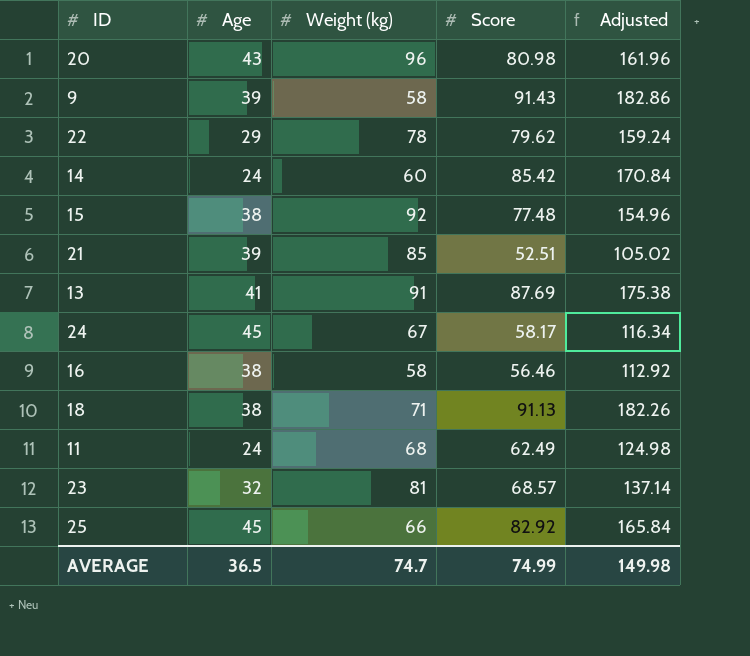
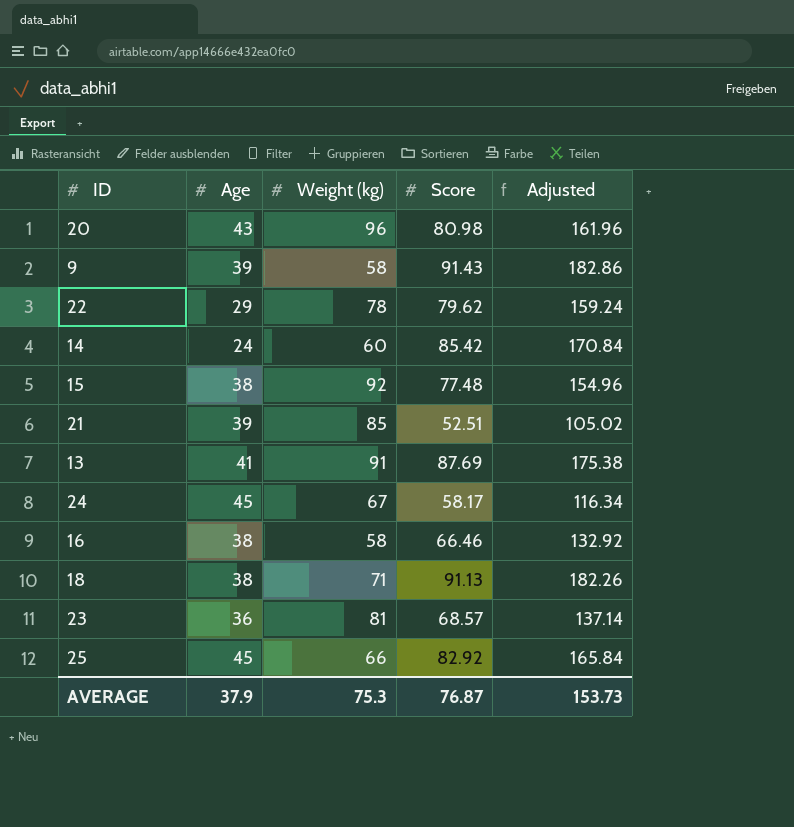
row 11: 24 | 68 | 62.49 | 124.98 -> none
16 | Score: 56.46 -> 66.46
16 | Adjusted: 112.92 -> 132.92
23 | Age: 32 -> 36
AVERAGE | Age: 36.5 -> 37.9
AVERAGE | Weight (kg): 74.7 -> 75.3
AVERAGE | Score: 74.99 -> 76.87
AVERAGE | Adjusted: 149.98 -> 153.73

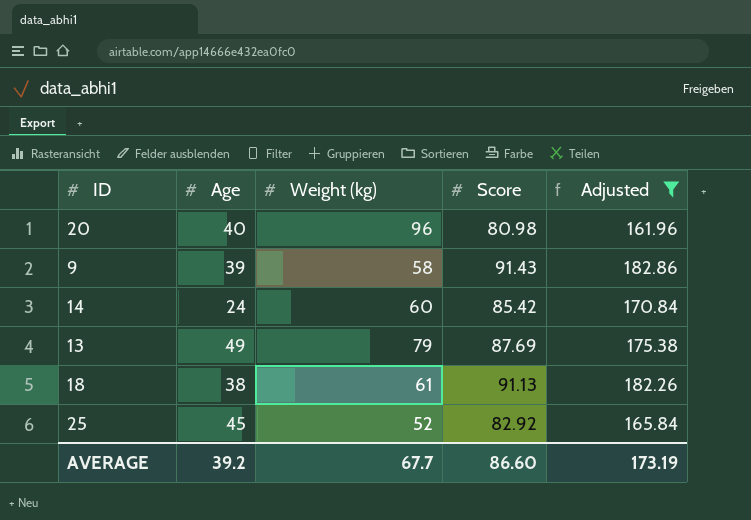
filter: none -> Adjusted >= 161.96
20 | Age: 43 -> 40
13 | Age: 41 -> 49
13 | Weight (kg): 91 -> 79
18 | Weight (kg): 71 -> 61
25 | Weight (kg): 66 -> 52
AVERAGE | Age: 37.9 -> 39.2
AVERAGE | Weight (kg): 75.3 -> 67.7
AVERAGE | Score: 76.87 -> 86.60
AVERAGE | Adjusted: 153.73 -> 173.19

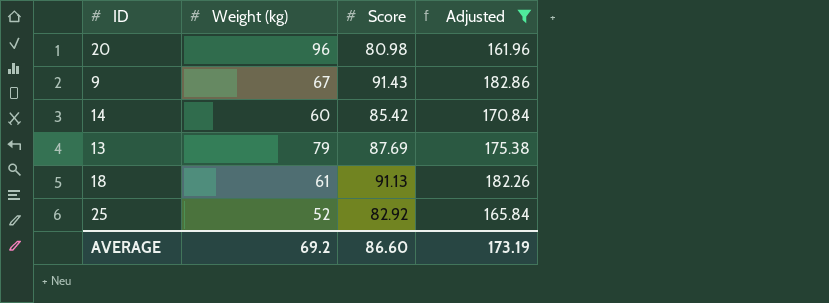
column Age | position: 2 -> none
9 | Weight (kg): 58 -> 67
AVERAGE | Weight (kg): 67.7 -> 69.2

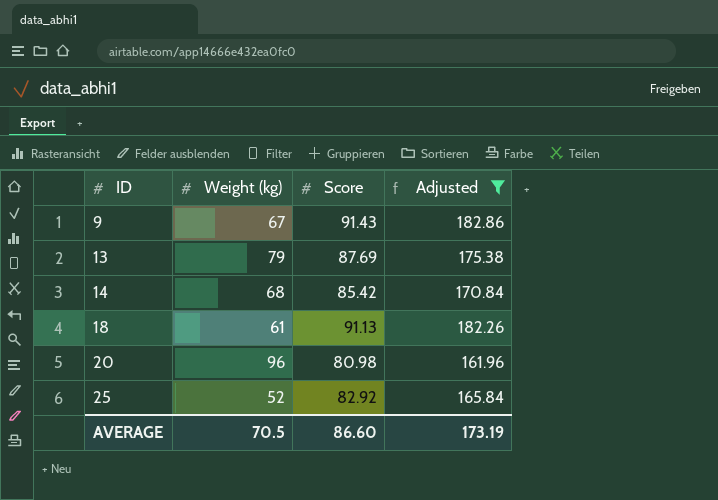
row order: none -> ID ascending
14 | Weight (kg): 60 -> 68
AVERAGE | Weight (kg): 69.2 -> 70.5

